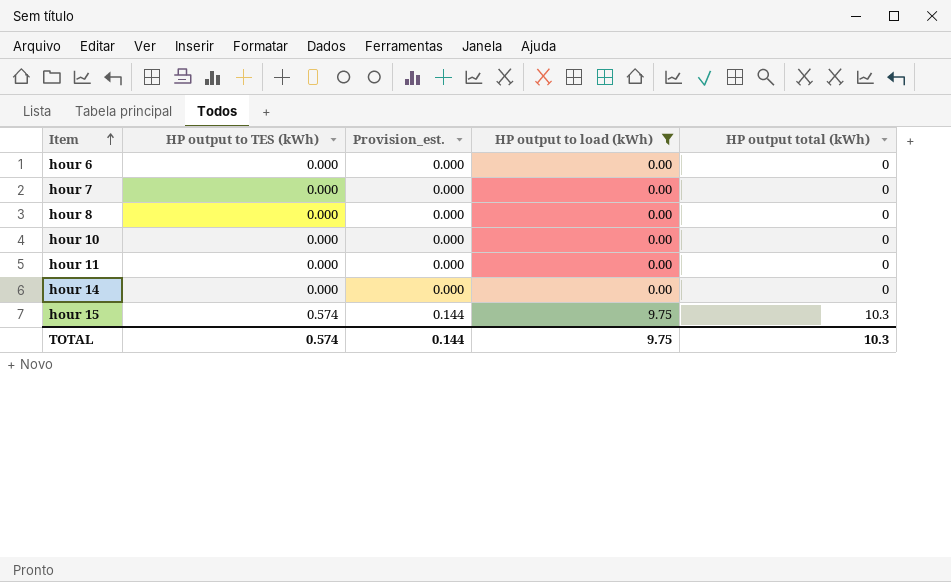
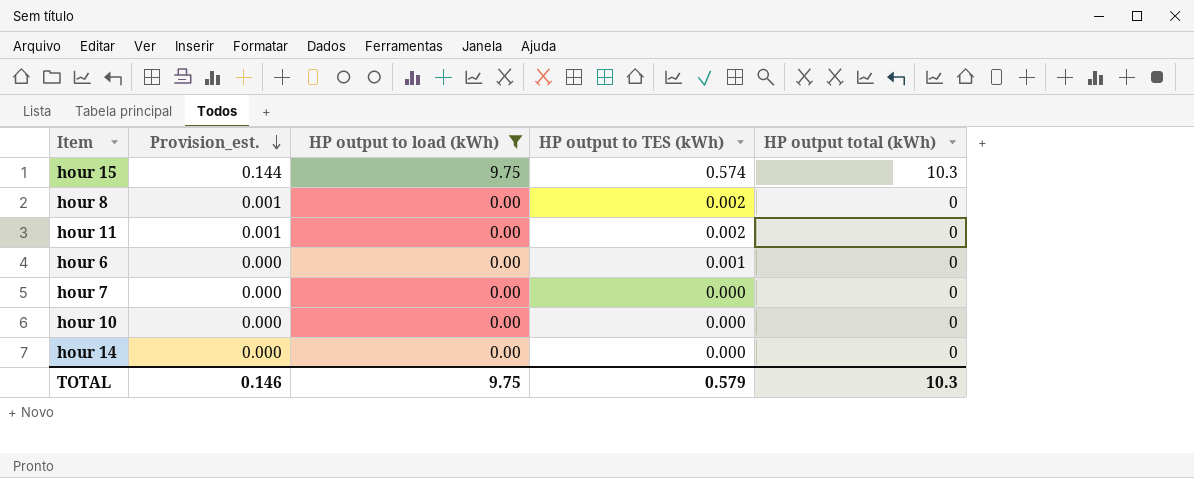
row order: Item ascending -> Provision_est. descending
column HP output to TES (kWh) | position: 2 -> 4
hour 8 | Provision_est.: 0.000 -> 0.001
hour 8 | HP output to TES (kWh): 0.000 -> 0.002
hour 11 | Provision_est.: 0.000 -> 0.001
hour 11 | HP output to TES (kWh): 0.000 -> 0.002
hour 6 | HP output to TES (kWh): 0.000 -> 0.001
TOTAL | Provision_est.: 0.144 -> 0.146
TOTAL | HP output to TES (kWh): 0.574 -> 0.579

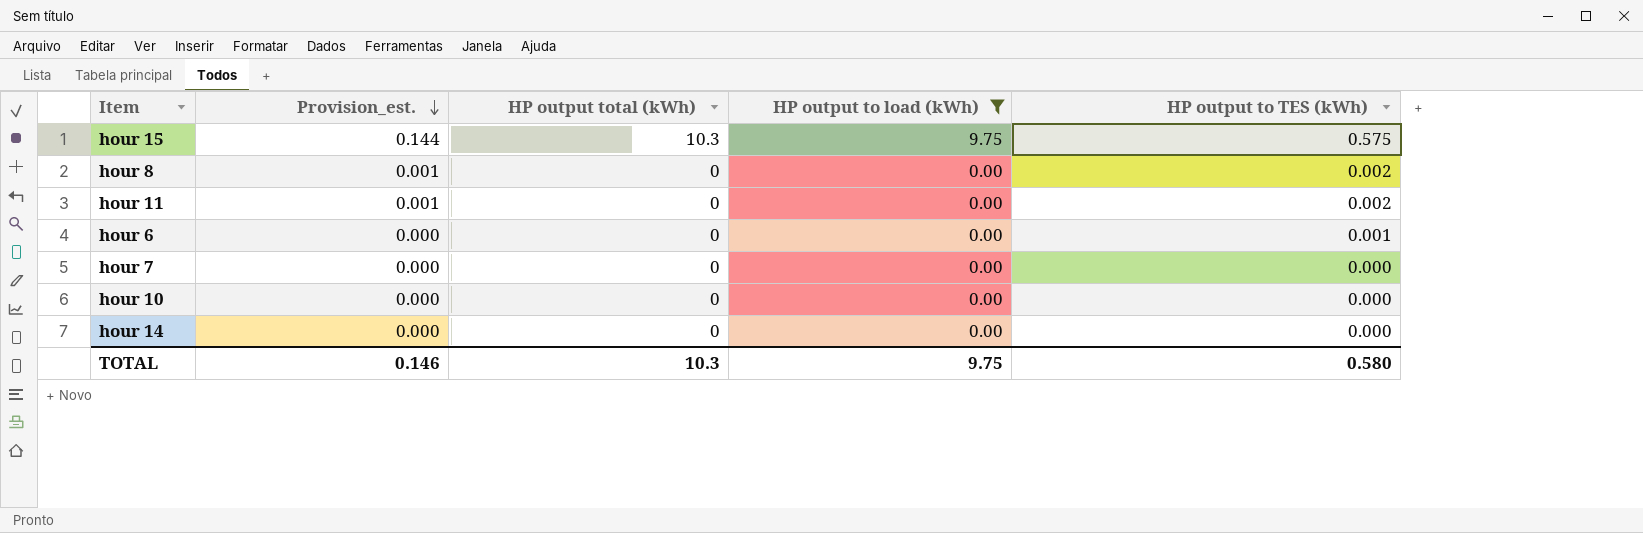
column HP output total (kWh) | position: 5 -> 3
hour 15 | HP output to TES (kWh): 0.574 -> 0.575
TOTAL | HP output to TES (kWh): 0.579 -> 0.580

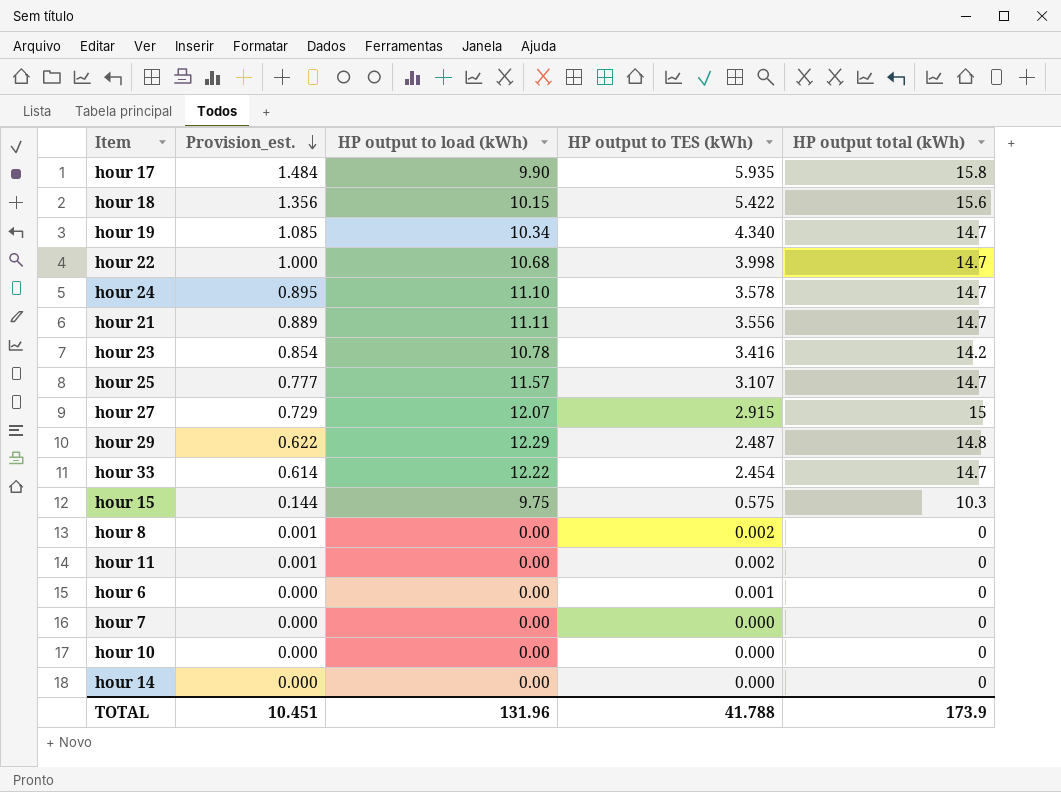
filter: HP output to load (kWh) <= 9.75 -> none
column HP output total (kWh) | position: 3 -> 5
TOTAL | Provision_est.: 0.146 -> 10.451
TOTAL | HP output to load (kWh): 9.75 -> 131.96
TOTAL | HP output to TES (kWh): 0.580 -> 41.788
TOTAL | HP output total (kWh): 10.3 -> 173.9

